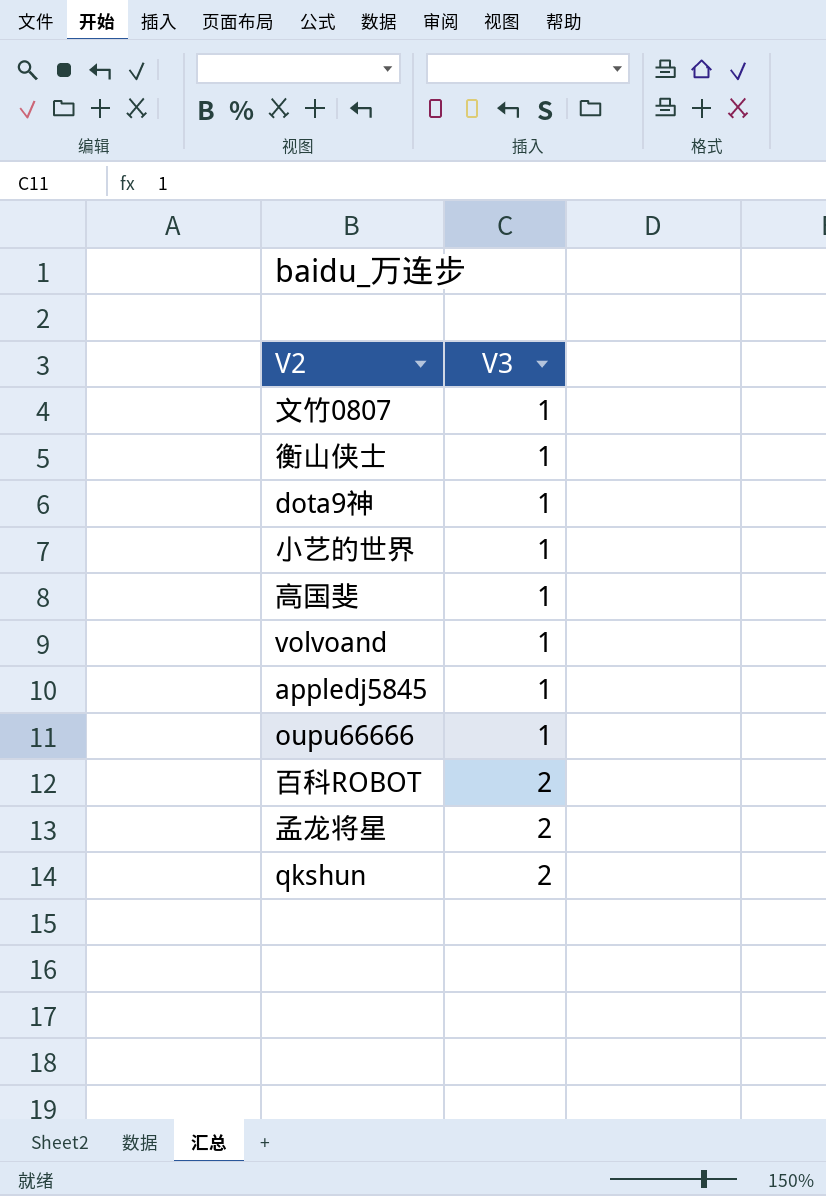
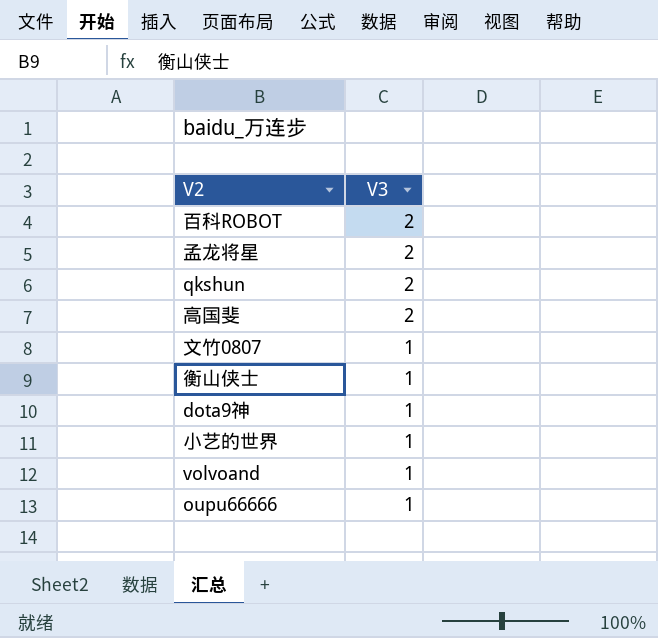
row order: V3 ascending -> V3 descending
row appledj5845: 1 -> none
高国斐 | V3: 1 -> 2

